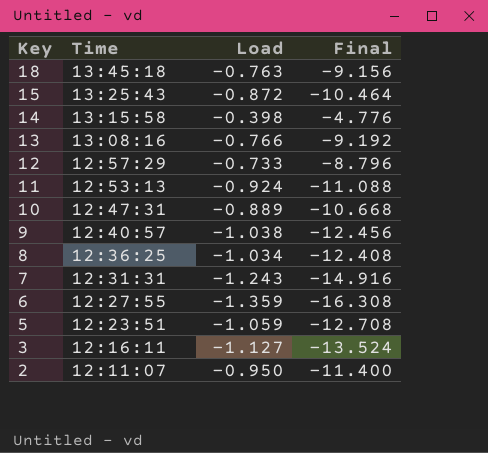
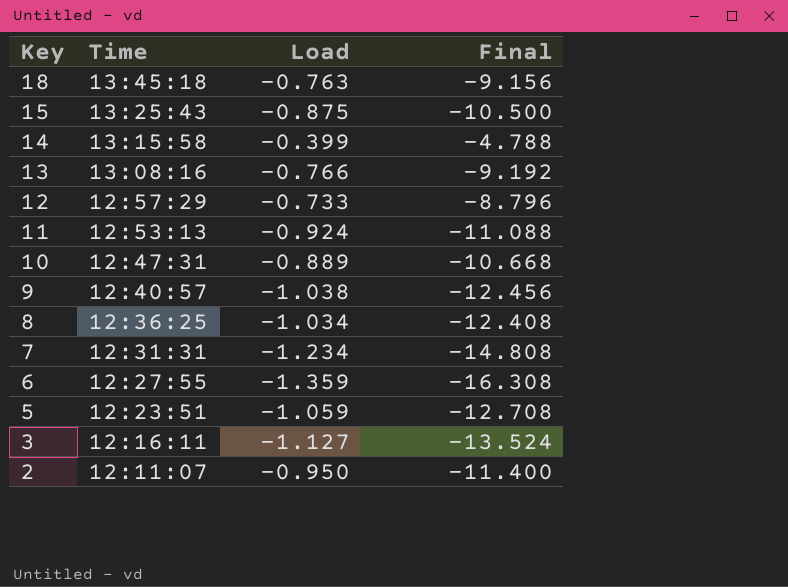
15 | Load: -0.872 -> -0.875
15 | Final: -10.464 -> -10.500
14 | Load: -0.398 -> -0.399
14 | Final: -4.776 -> -4.788
7 | Load: -1.243 -> -1.234
7 | Final: -14.916 -> -14.808

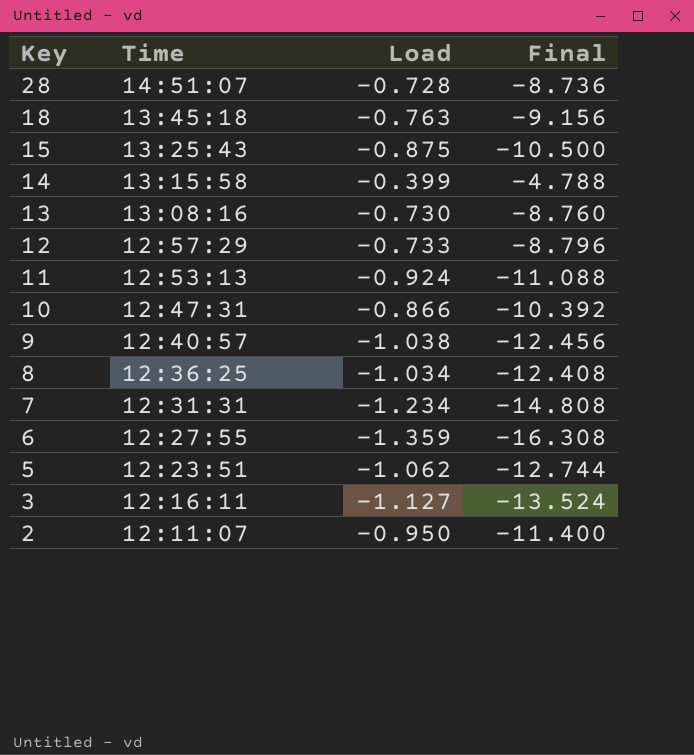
row 28: none -> 14:51:07 | -0.728 | -8.736
13 | Load: -0.766 -> -0.730
13 | Final: -9.192 -> -8.760
10 | Load: -0.889 -> -0.866
10 | Final: -10.668 -> -10.392
5 | Load: -1.059 -> -1.062
5 | Final: -12.708 -> -12.744

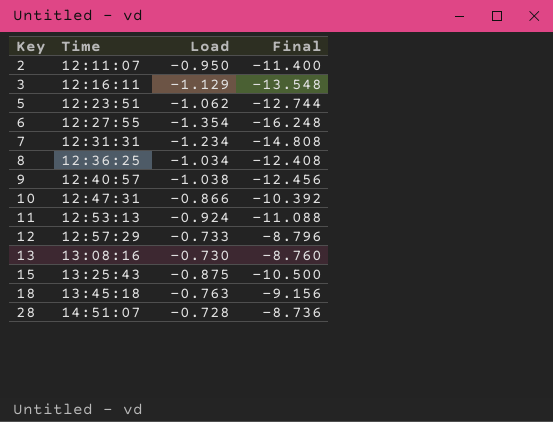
row order: Key descending -> Key ascending
row 14: 13:15:58 | -0.399 | -4.788 -> none
3 | Load: -1.127 -> -1.129
3 | Final: -13.524 -> -13.548
6 | Load: -1.359 -> -1.354
6 | Final: -16.308 -> -16.248

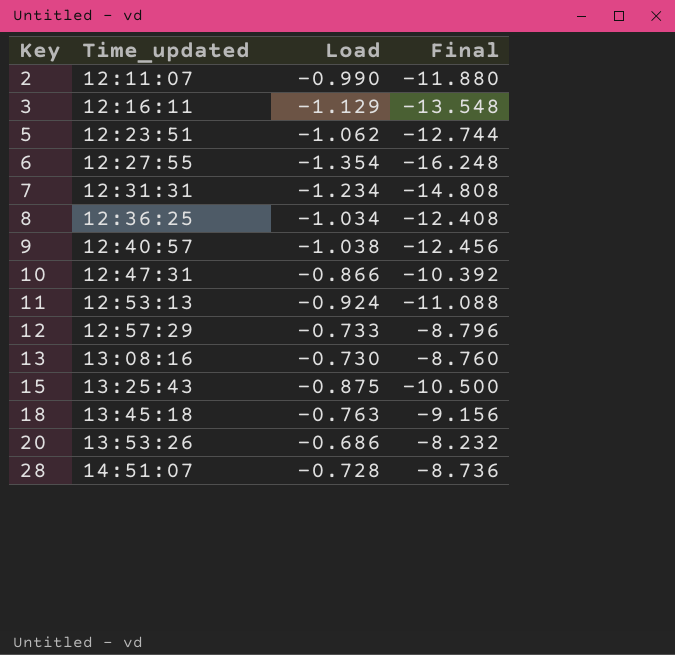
column name: Time -> Time_updated
2 | Load: -0.950 -> -0.990
2 | Final: -11.400 -> -11.880
row 20: none -> 13:53:26 | -0.686 | -8.232

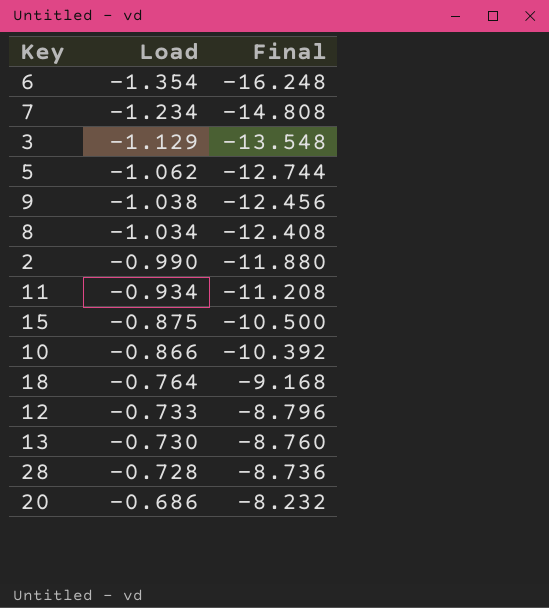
row order: Key ascending -> Load ascending
column Time_updated | position: 2 -> none
11 | Load: -0.924 -> -0.934
11 | Final: -11.088 -> -11.208
18 | Load: -0.763 -> -0.764
18 | Final: -9.156 -> -9.168

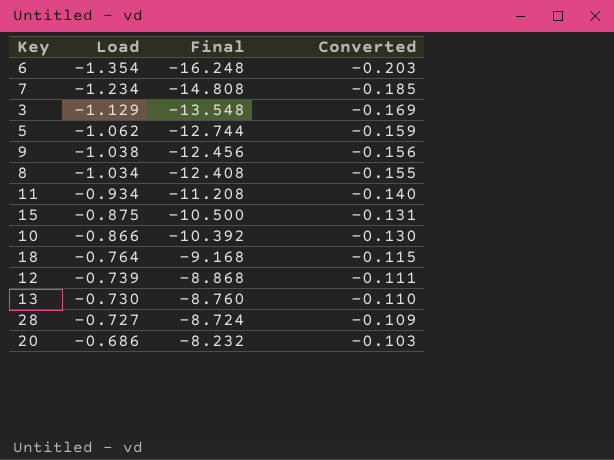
column Converted | formula: none -> [Load] * 0.15
row 2: -0.990 | -11.880 -> none
12 | Load: -0.733 -> -0.739
12 | Final: -8.796 -> -8.868
28 | Load: -0.728 -> -0.727
28 | Final: -8.736 -> -8.724

